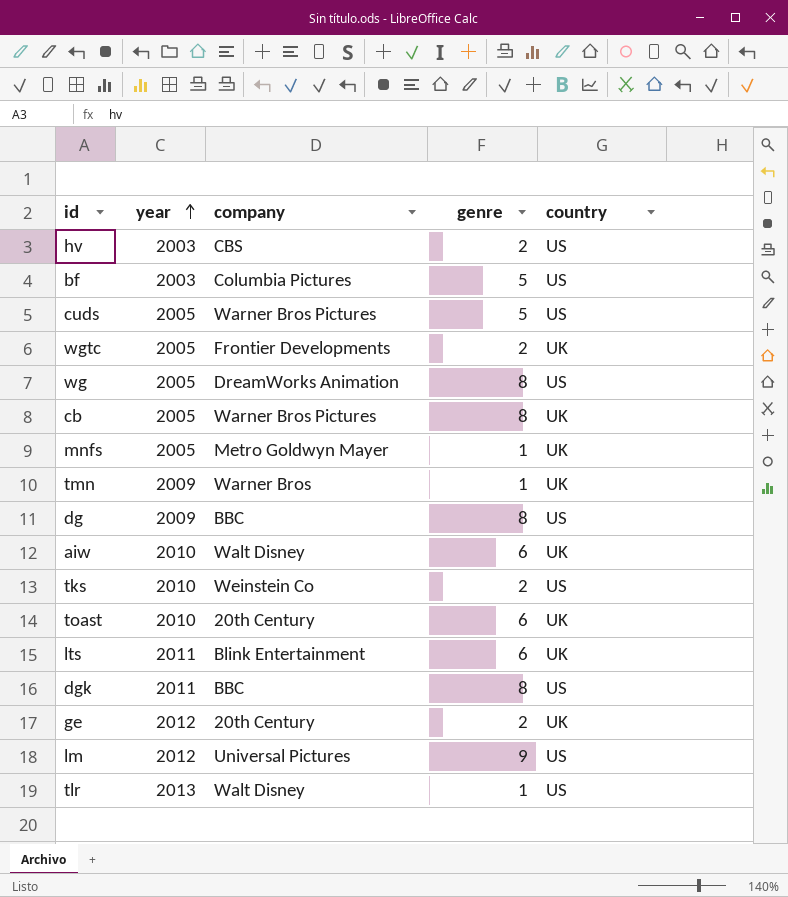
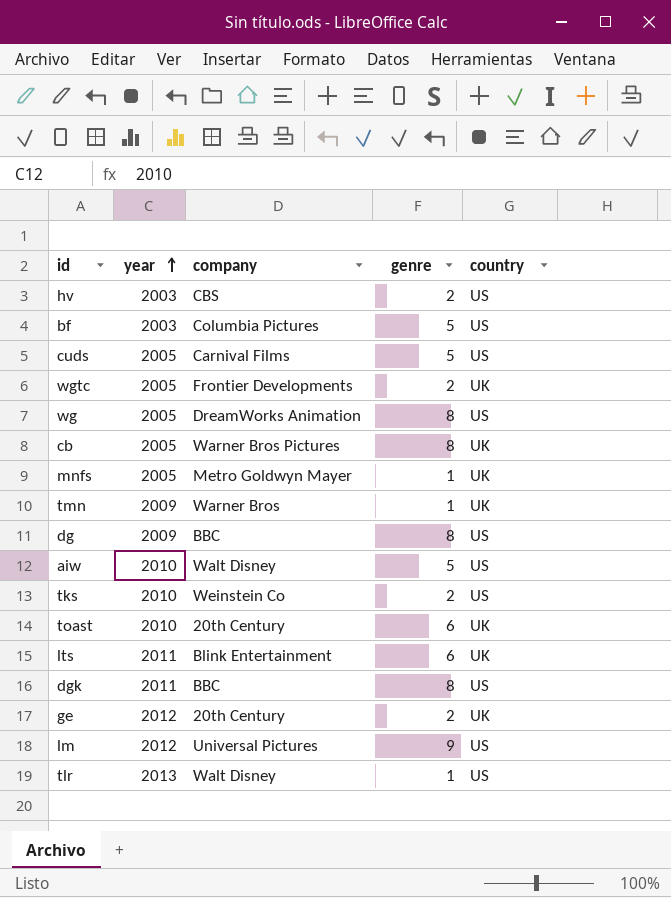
cuds | company: Warner Bros Pictures -> Carnival Films
aiw | genre: 6 -> 5
aiw | country: UK -> US

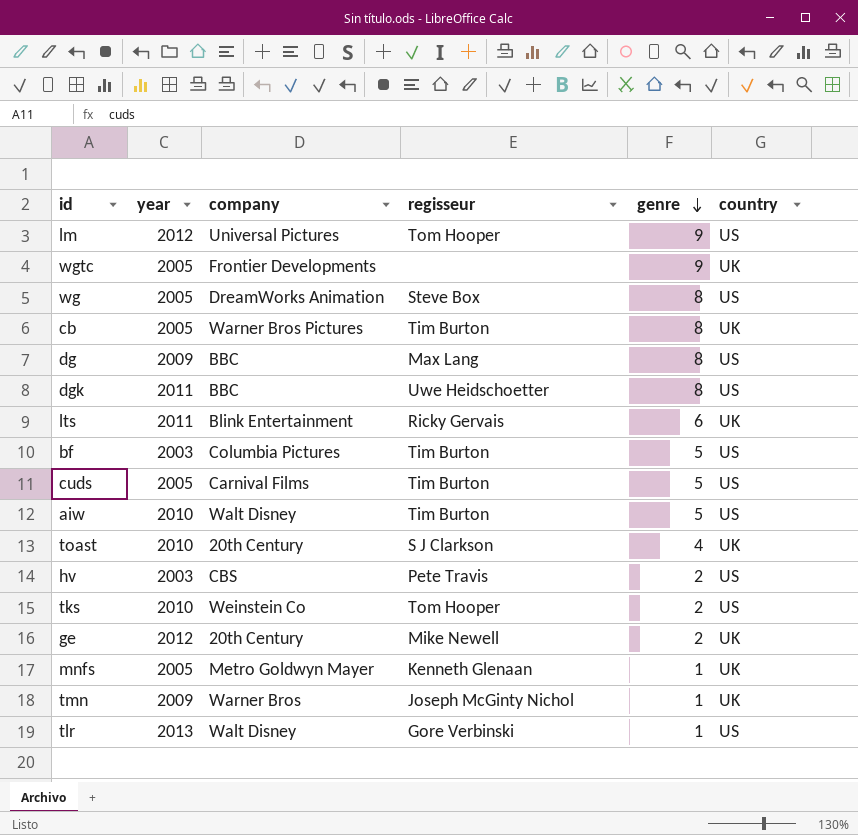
row order: year ascending -> genre descending
column regisseur | position: none -> 4
wgtc | genre: 2 -> 9
toast | genre: 6 -> 4

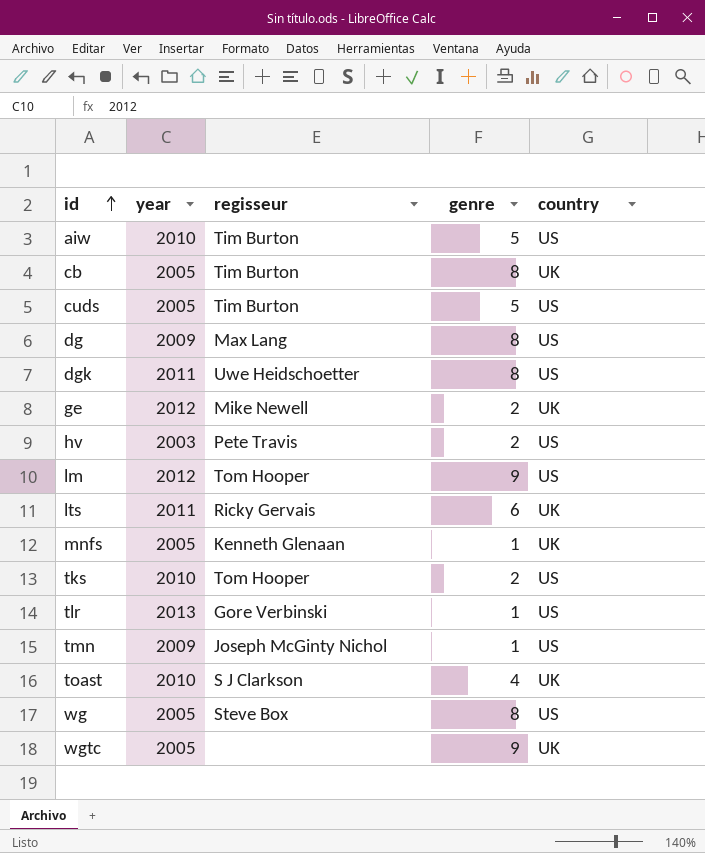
row order: genre descending -> id ascending
column company | position: 3 -> none
row bf: 2003 | Columbia Pictures | Tim Burton | 5 | US -> none
tmn | country: UK -> US

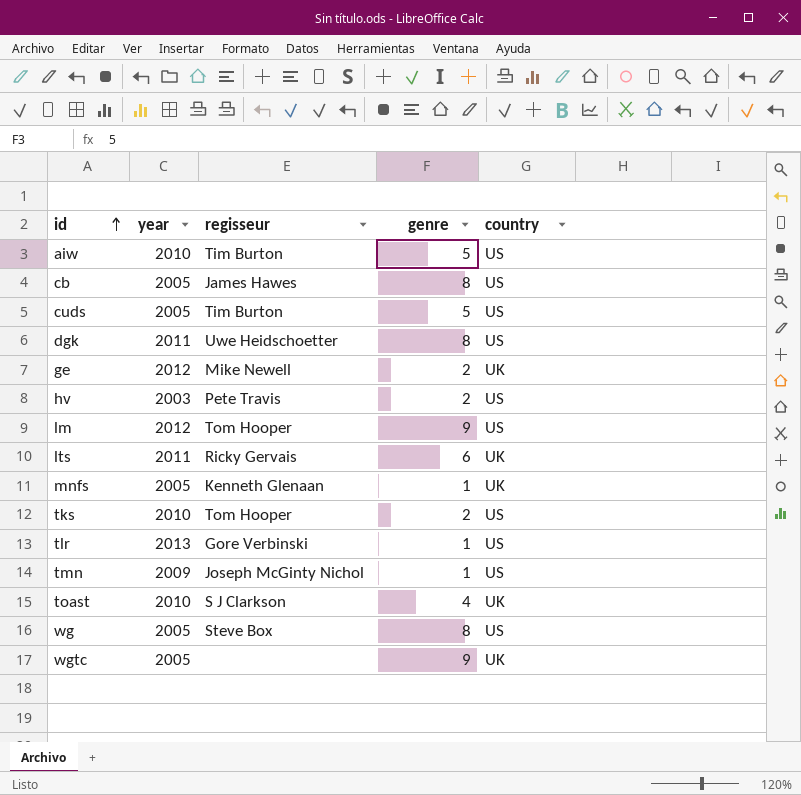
row dg: 2009 | Max Lang | 8 | US -> none
cb | regisseur: Tim Burton -> James Hawes
cb | country: UK -> US

